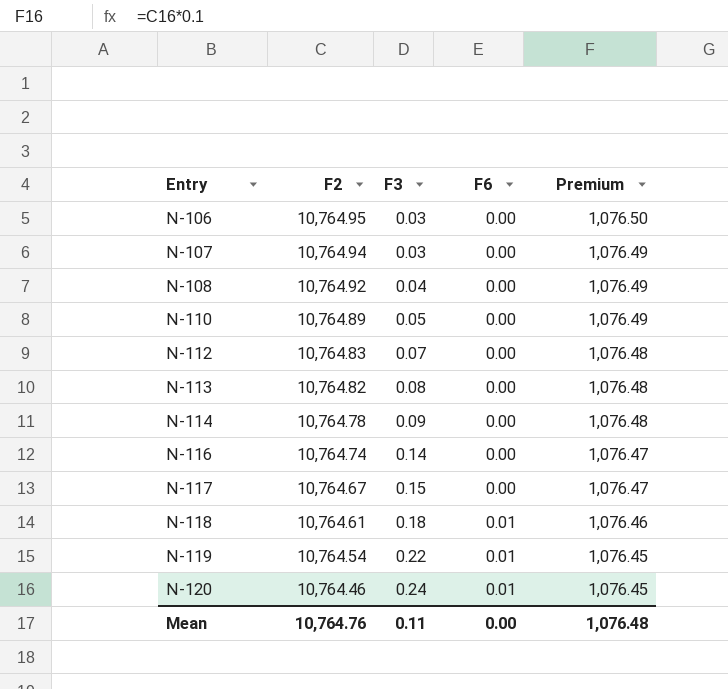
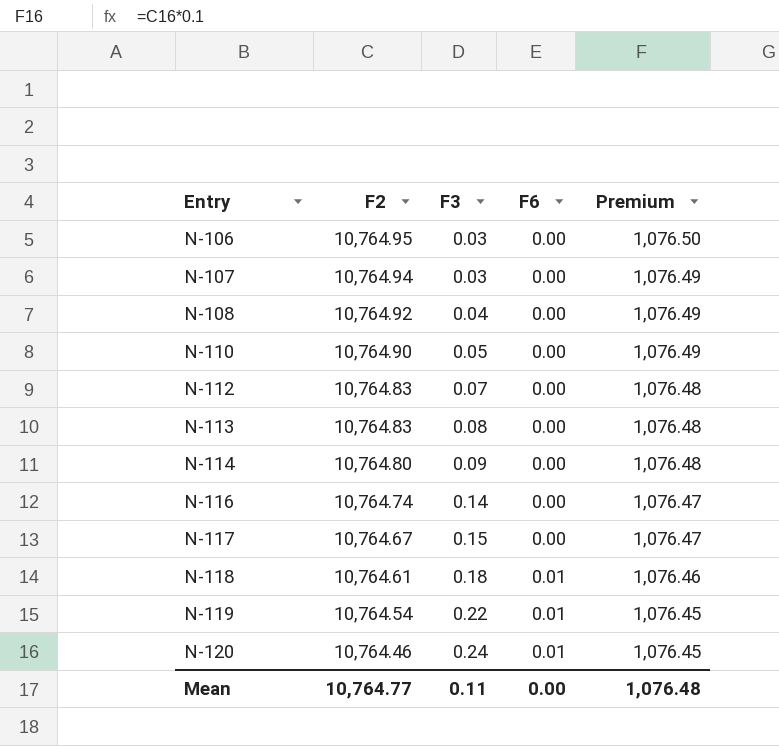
N-110 | F2: 10,764.89 -> 10,764.90
N-113 | F2: 10,764.82 -> 10,764.83
N-114 | F2: 10,764.78 -> 10,764.80
Mean | F2: 10,764.76 -> 10,764.77

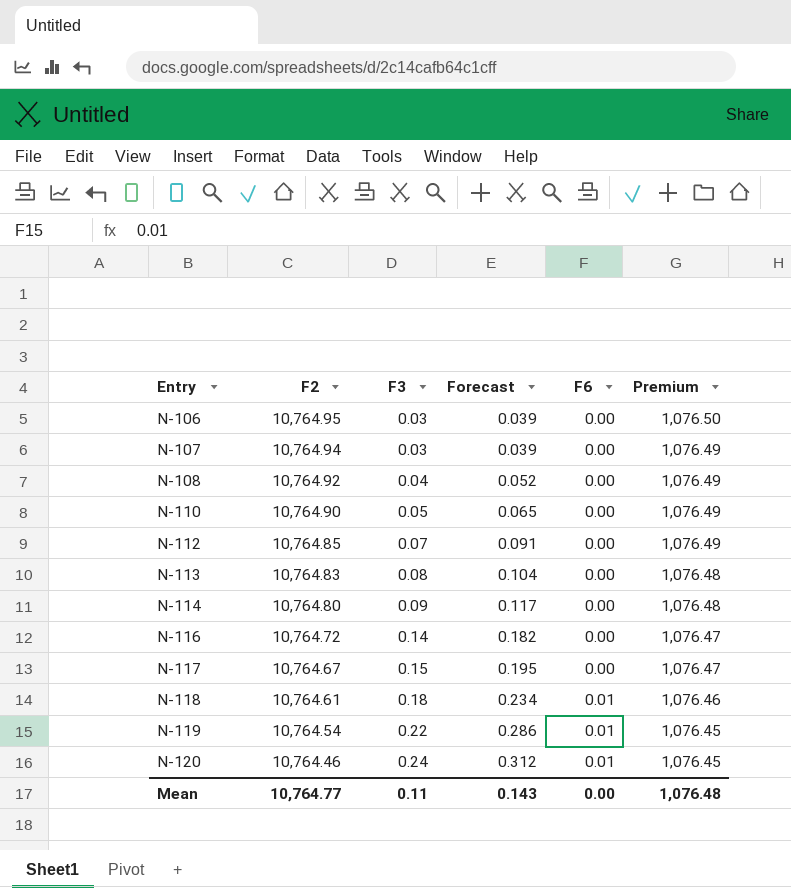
column Forecast | formula: none -> [F3] * 1.3
N-112 | F2: 10,764.83 -> 10,764.85
N-112 | Premium: 1,076.48 -> 1,076.49
N-116 | F2: 10,764.74 -> 10,764.72

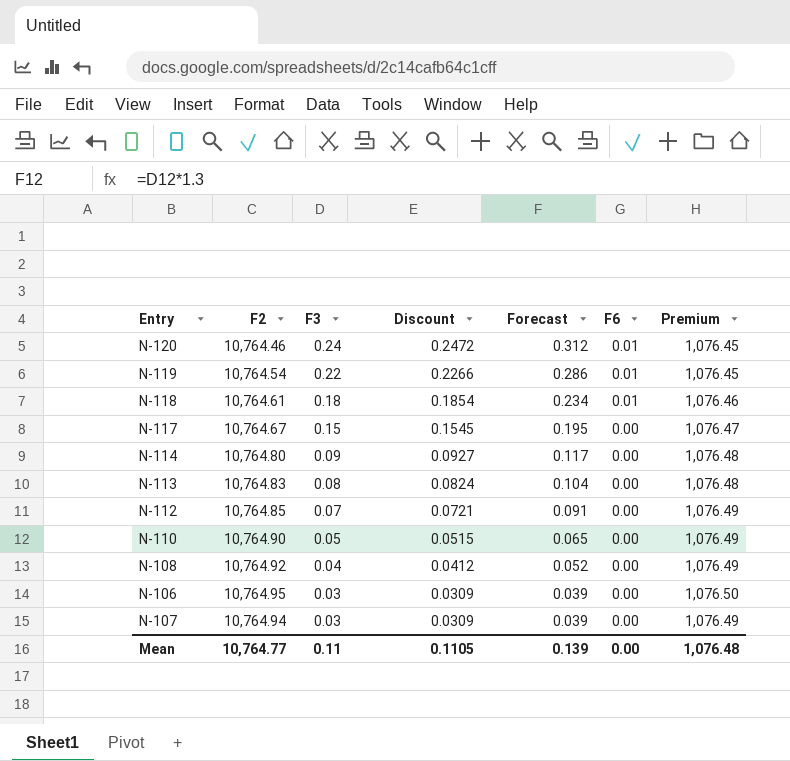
row order: Entry ascending -> F3 descending
column Discount | formula: none -> [F3] * 1.03
row N-116: 10,764.72 | 0.14 | 0.182 | 0.00 | 1,076.47 -> none
Mean | Forecast: 0.143 -> 0.139

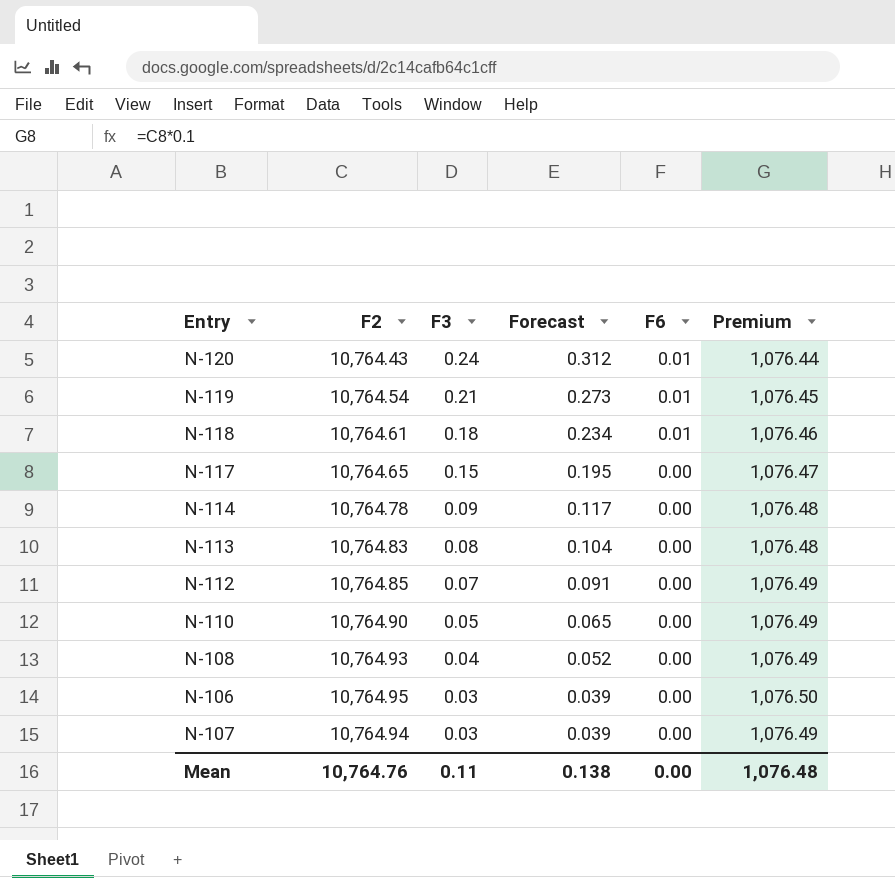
column Discount | formula: [F3] * 1.03 -> none
N-120 | F2: 10,764.46 -> 10,764.43
N-120 | Premium: 1,076.45 -> 1,076.44
N-119 | F3: 0.22 -> 0.21
N-119 | Forecast: 0.286 -> 0.273
N-117 | F2: 10,764.67 -> 10,764.65
N-114 | F2: 10,764.80 -> 10,764.78
N-108 | F2: 10,764.92 -> 10,764.93
Mean | F2: 10,764.77 -> 10,764.76
Mean | Forecast: 0.139 -> 0.138

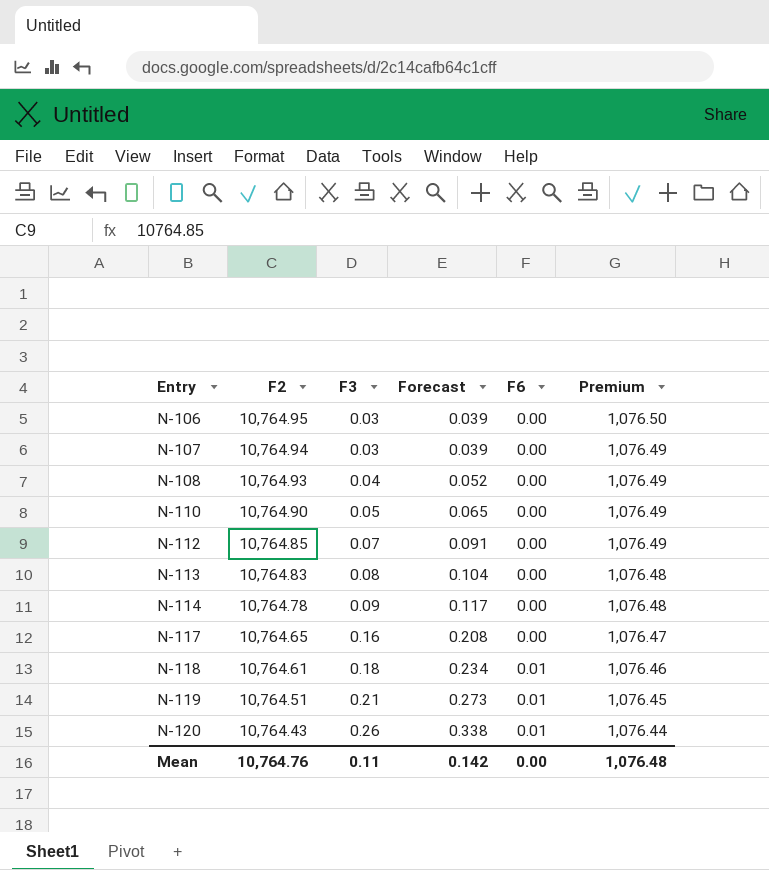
row order: F3 descending -> Entry ascending
N-117 | F3: 0.15 -> 0.16
N-117 | Forecast: 0.195 -> 0.208
N-119 | F2: 10,764.54 -> 10,764.51
N-120 | F3: 0.24 -> 0.26
N-120 | Forecast: 0.312 -> 0.338
Mean | Forecast: 0.138 -> 0.142

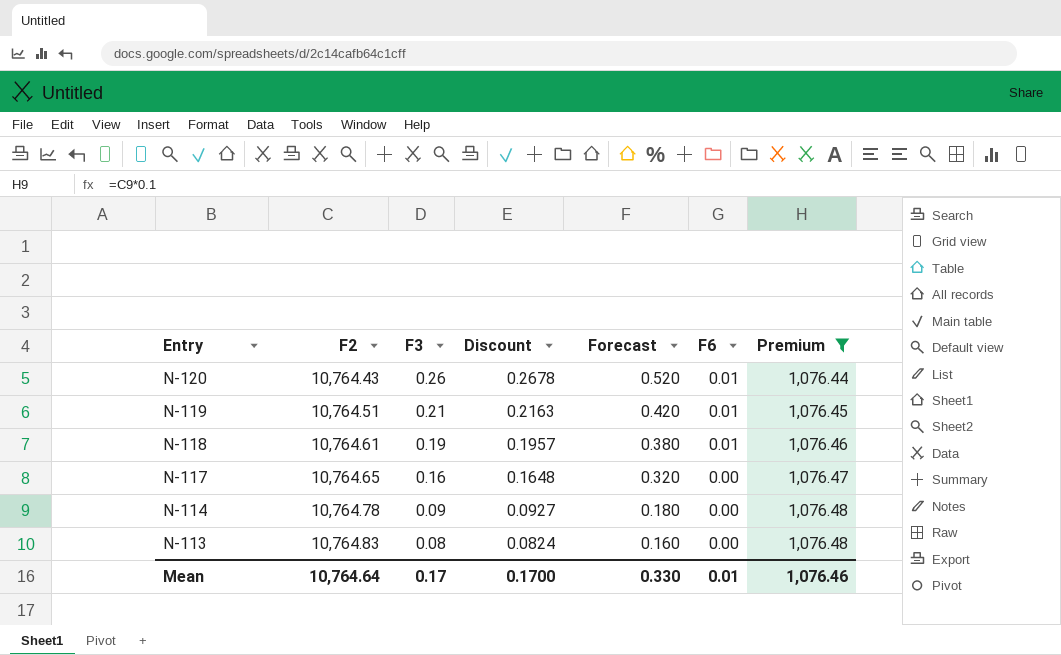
filter: none -> Premium <= 1,076.48
row order: Entry ascending -> Entry descending
column Discount | formula: none -> [F3] * 1.03
column Forecast | formula: [F3] * 1.3 -> [F3] * 2
N-118 | F3: 0.18 -> 0.19
Mean | F2: 10,764.76 -> 10,764.64
Mean | F3: 0.11 -> 0.17
Mean | Forecast: 0.142 -> 0.330
Mean | F6: 0.00 -> 0.01
Mean | Premium: 1,076.48 -> 1,076.46

